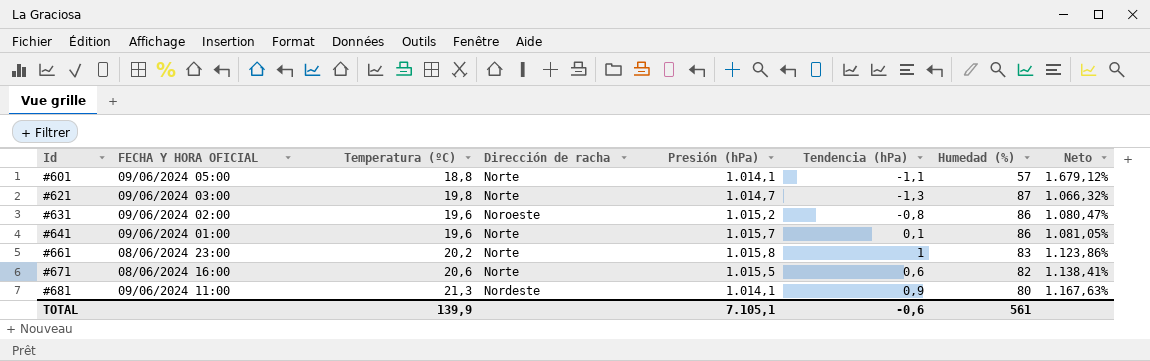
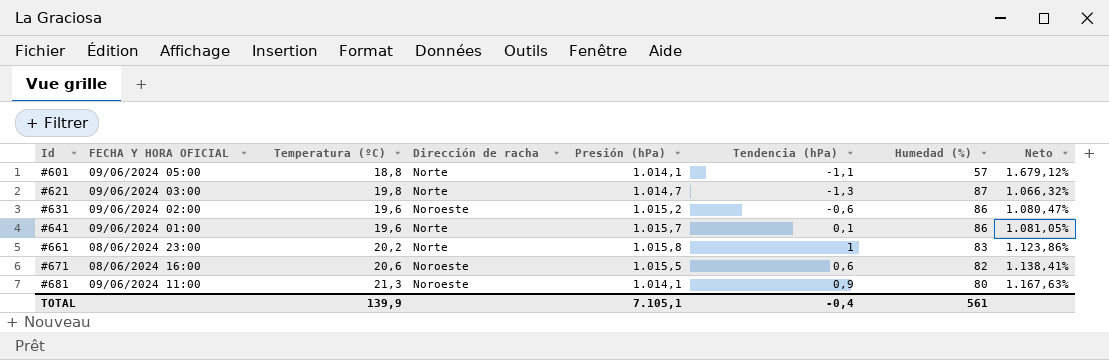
#631 | Tendencia (hPa): -0,8 -> -0,6
#671 | Dirección de racha: Norte -> Noroeste
#681 | Dirección de racha: Nordeste -> Noroeste
TOTAL | Tendencia (hPa): -0,6 -> -0,4

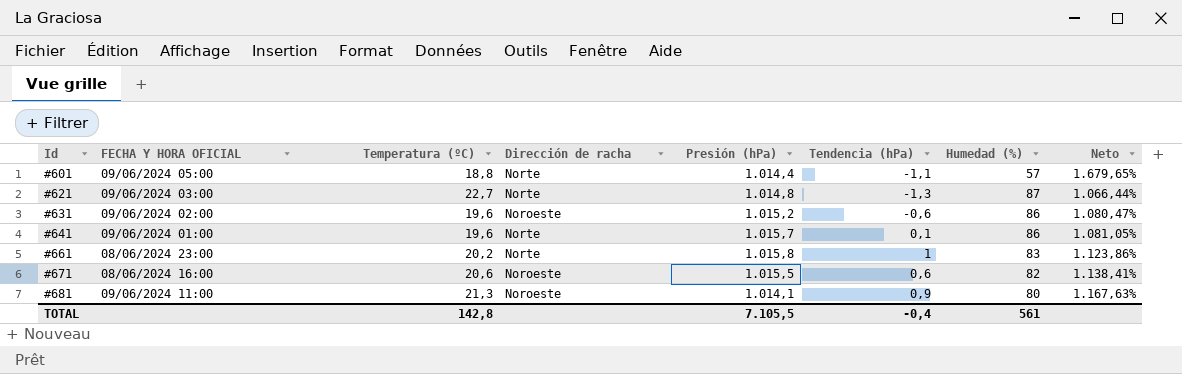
#601 | Presión (hPa): 1.014,1 -> 1.014,4
#601 | Neto: 1.679,12% -> 1.679,65%
#621 | Temperatura (ºC): 19,8 -> 22,7
#621 | Presión (hPa): 1.014,7 -> 1.014,8
#621 | Neto: 1.066,32% -> 1.066,44%
TOTAL | Temperatura (ºC): 139,9 -> 142,8
TOTAL | Presión (hPa): 7.105,1 -> 7.105,5

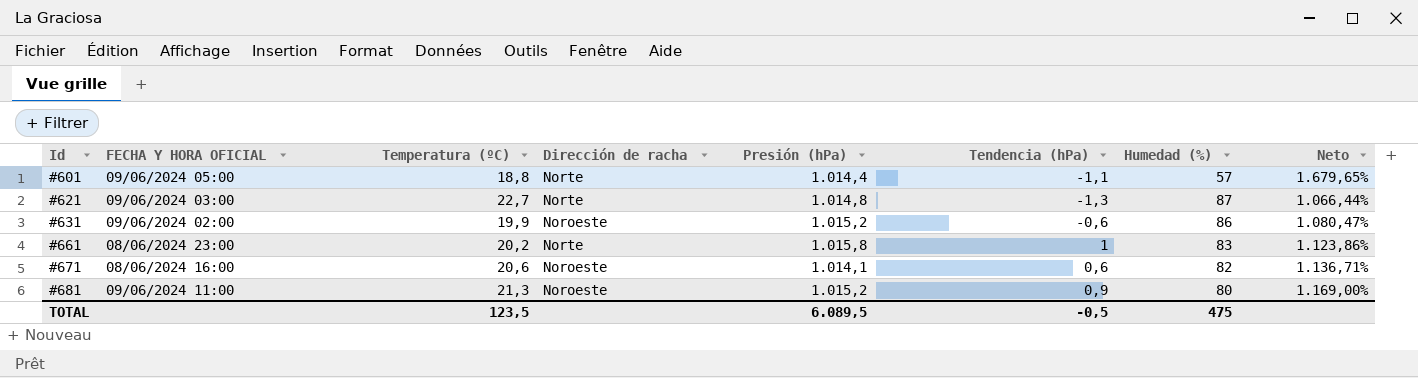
row #641: 09/06/2024 01:00 | 19,6 | Norte | 1.015,7 | 0,1 | 86 | 1.081,05% -> none
#631 | Temperatura (ºC): 19,6 -> 19,9
#671 | Presión (hPa): 1.015,5 -> 1.014,1
#671 | Neto: 1.138,41% -> 1.136,71%
#681 | Presión (hPa): 1.014,1 -> 1.015,2
#681 | Neto: 1.167,63% -> 1.169,00%
TOTAL | Temperatura (ºC): 142,8 -> 123,5
TOTAL | Presión (hPa): 7.105,5 -> 6.089,5
TOTAL | Tendencia (hPa): -0,4 -> -0,5
TOTAL | Humedad (%): 561 -> 475

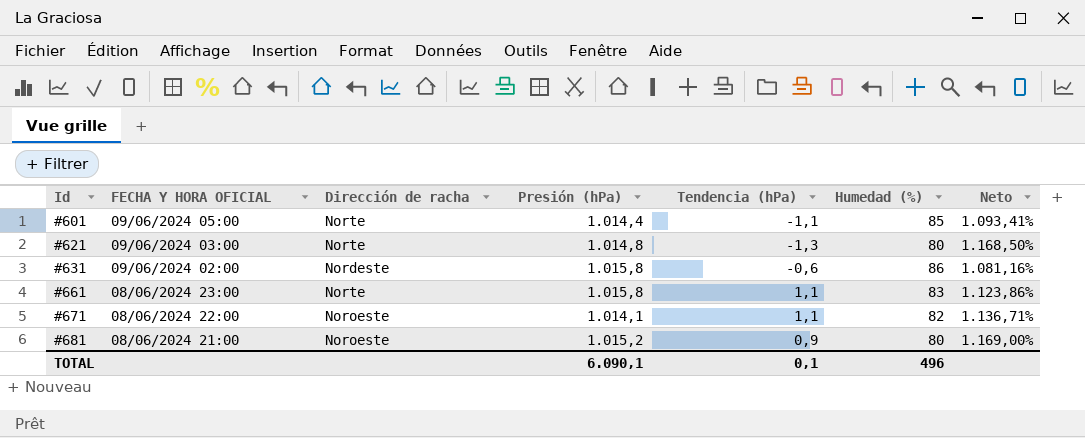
column Temperatura (ºC) | position: 3 -> none
#601 | Humedad (%): 57 -> 85
#601 | Neto: 1.679,65% -> 1.093,41%
#621 | Humedad (%): 87 -> 80
#621 | Neto: 1.066,44% -> 1.168,50%
#631 | Dirección de racha: Noroeste -> Nordeste
#631 | Presión (hPa): 1.015,2 -> 1.015,8
#631 | Neto: 1.080,47% -> 1.081,16%
#661 | Tendencia (hPa): 1 -> 1,1
#671 | FECHA Y HORA OFICIAL: 08/06/2024 16:00 -> 08/06/2024 22:00
#671 | Tendencia (hPa): 0,6 -> 1,1
#681 | FECHA Y HORA OFICIAL: 09/06/2024 11:00 -> 08/06/2024 21:00
TOTAL | Presión (hPa): 6.089,5 -> 6.090,1
TOTAL | Tendencia (hPa): -0,5 -> 0,1
TOTAL | Humedad (%): 475 -> 496

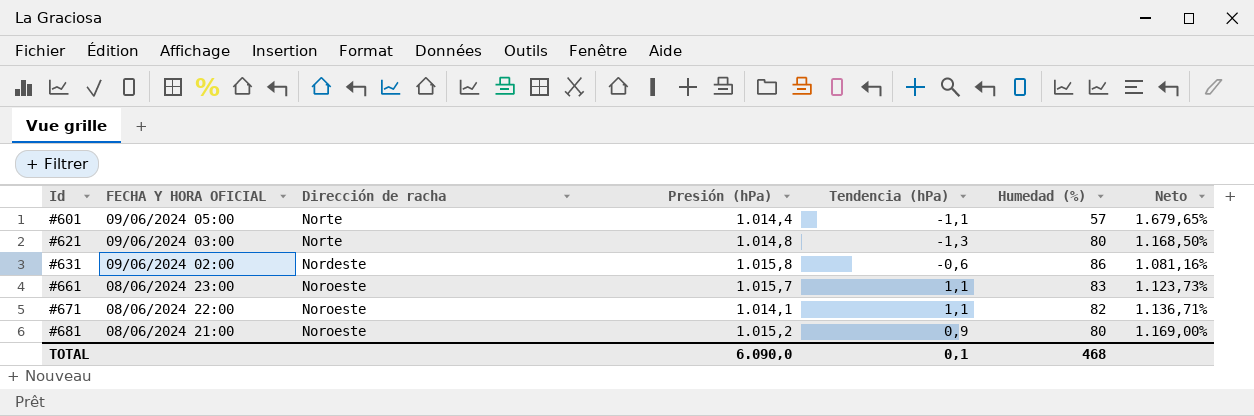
#601 | Humedad (%): 85 -> 57
#601 | Neto: 1.093,41% -> 1.679,65%
#661 | Dirección de racha: Norte -> Noroeste
#661 | Presión (hPa): 1.015,8 -> 1.015,7
#661 | Neto: 1.123,86% -> 1.123,73%
TOTAL | Presión (hPa): 6.090,1 -> 6.090,0
TOTAL | Humedad (%): 496 -> 468

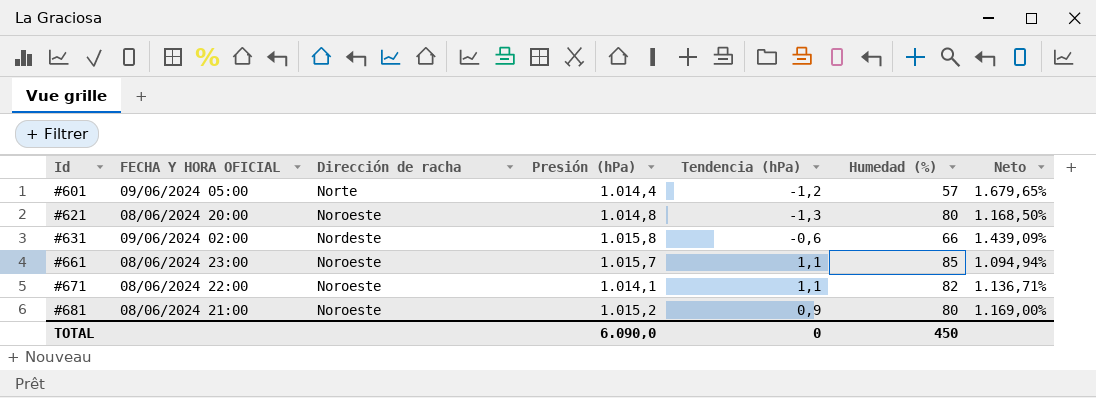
#601 | Tendencia (hPa): -1,1 -> -1,2
#621 | FECHA Y HORA OFICIAL: 09/06/2024 03:00 -> 08/06/2024 20:00
#621 | Dirección de racha: Norte -> Noroeste
#631 | Humedad (%): 86 -> 66
#631 | Neto: 1.081,16% -> 1.439,09%
#661 | Humedad (%): 83 -> 85
#661 | Neto: 1.123,73% -> 1.094,94%
TOTAL | Tendencia (hPa): 0,1 -> 0
TOTAL | Humedad (%): 468 -> 450

